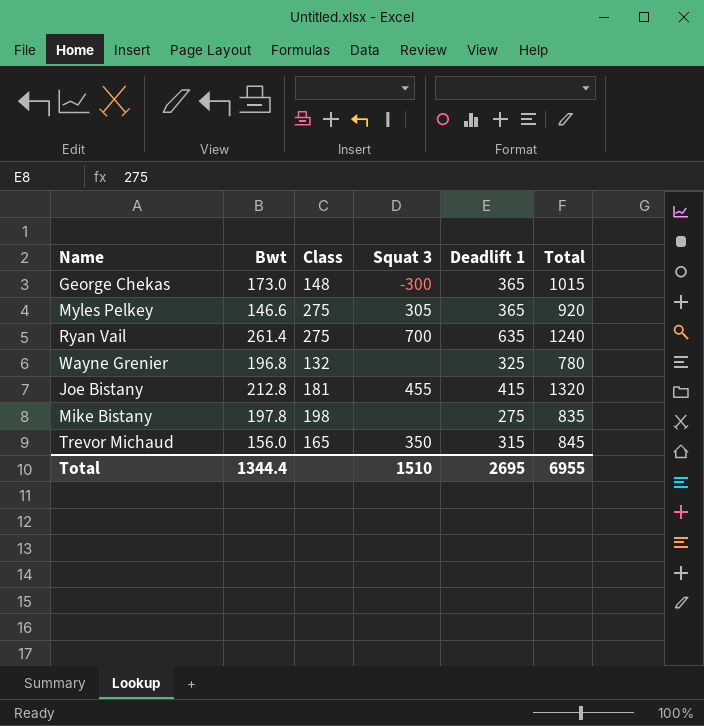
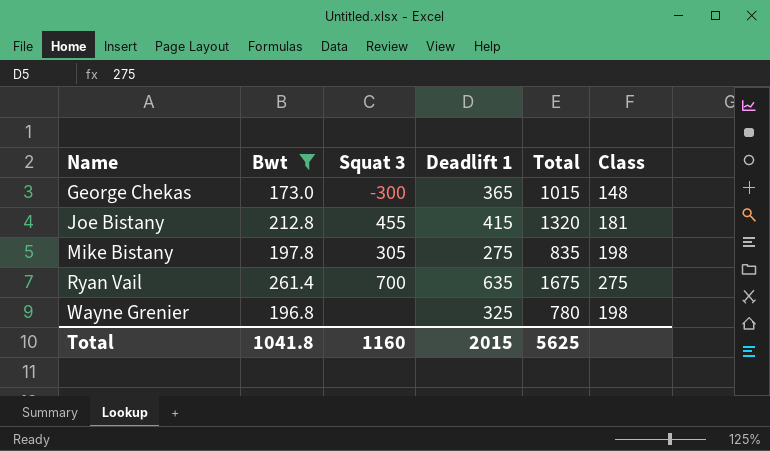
filter: none -> Bwt >= 173.0
row order: none -> Name ascending
column Class | position: 3 -> 6
Mike Bistany | Squat 3: none -> 305
Ryan Vail | Total: 1240 -> 1675
Wayne Grenier | Class: 132 -> 198
Total | Bwt: 1344.4 -> 1041.8
Total | Squat 3: 1510 -> 1160
Total | Deadlift 1: 2695 -> 2015
Total | Total: 6955 -> 5625

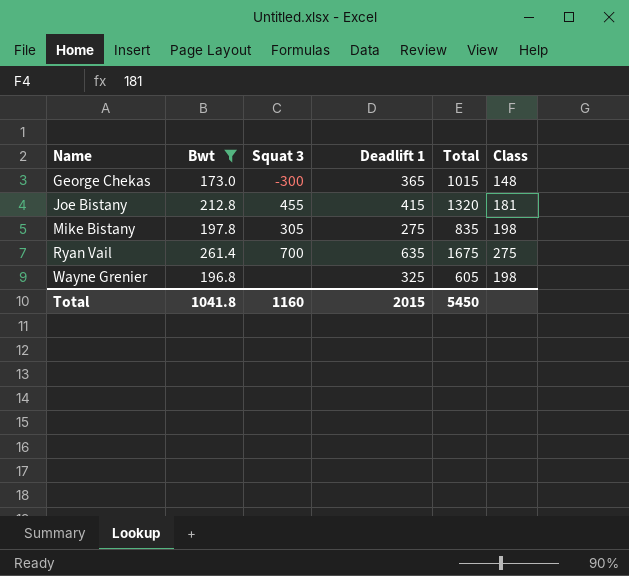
Wayne Grenier | Total: 780 -> 605
Total | Total: 5625 -> 5450

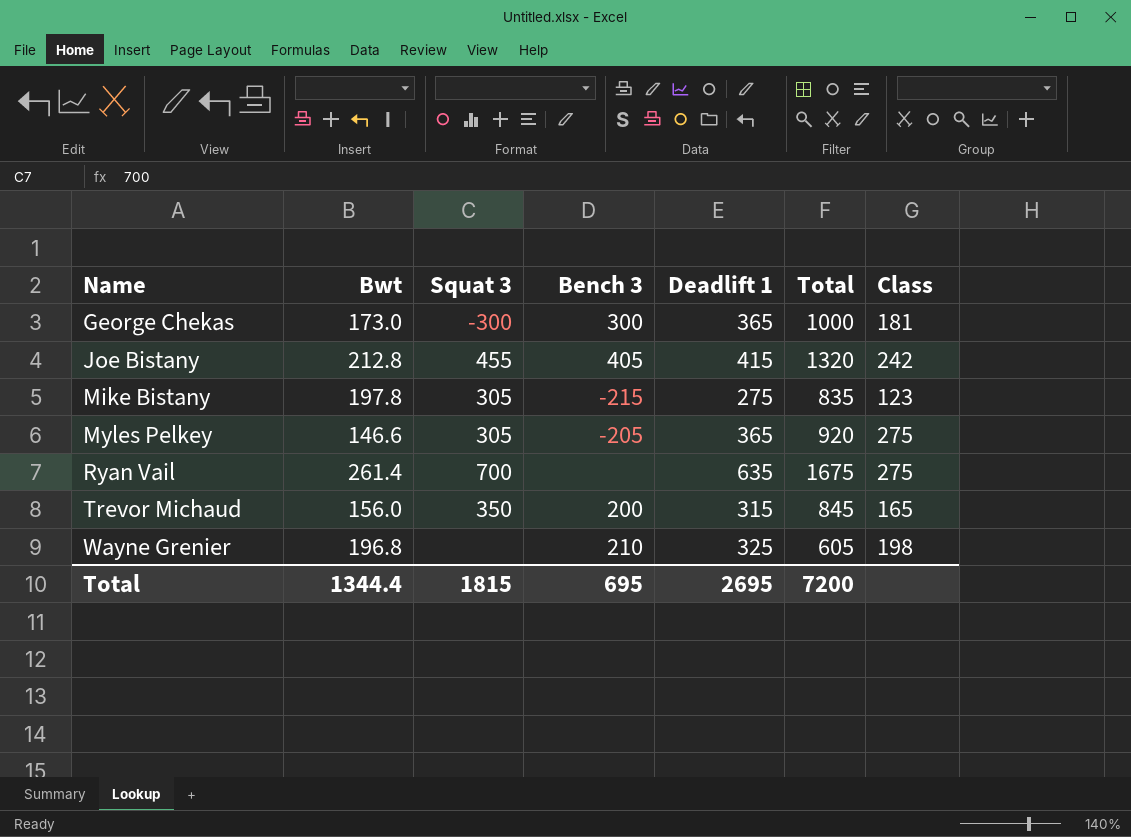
filter: Bwt >= 173.0 -> none
column Bench 3 | position: none -> 4
George Chekas | Total: 1015 -> 1000
George Chekas | Class: 148 -> 181
Joe Bistany | Class: 181 -> 242
Mike Bistany | Class: 198 -> 123
Total | Bwt: 1041.8 -> 1344.4
Total | Squat 3: 1160 -> 1815
Total | Deadlift 1: 2015 -> 2695
Total | Total: 5450 -> 7200

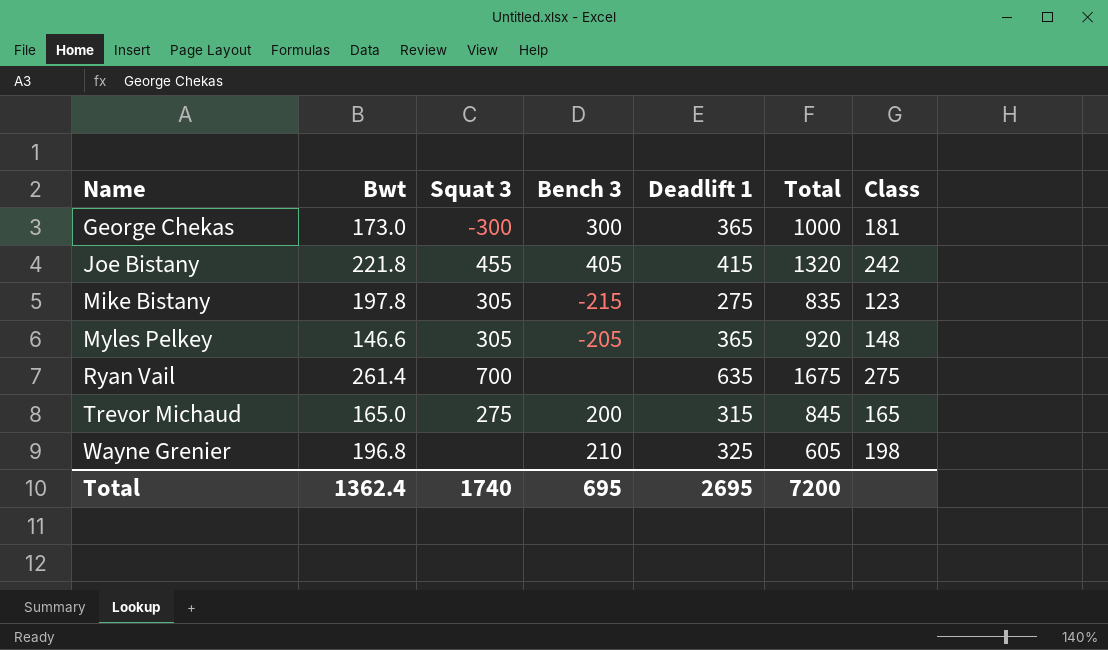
Joe Bistany | Bwt: 212.8 -> 221.8
Myles Pelkey | Class: 275 -> 148
Trevor Michaud | Bwt: 156.0 -> 165.0
Trevor Michaud | Squat 3: 350 -> 275
Total | Bwt: 1344.4 -> 1362.4
Total | Squat 3: 1815 -> 1740

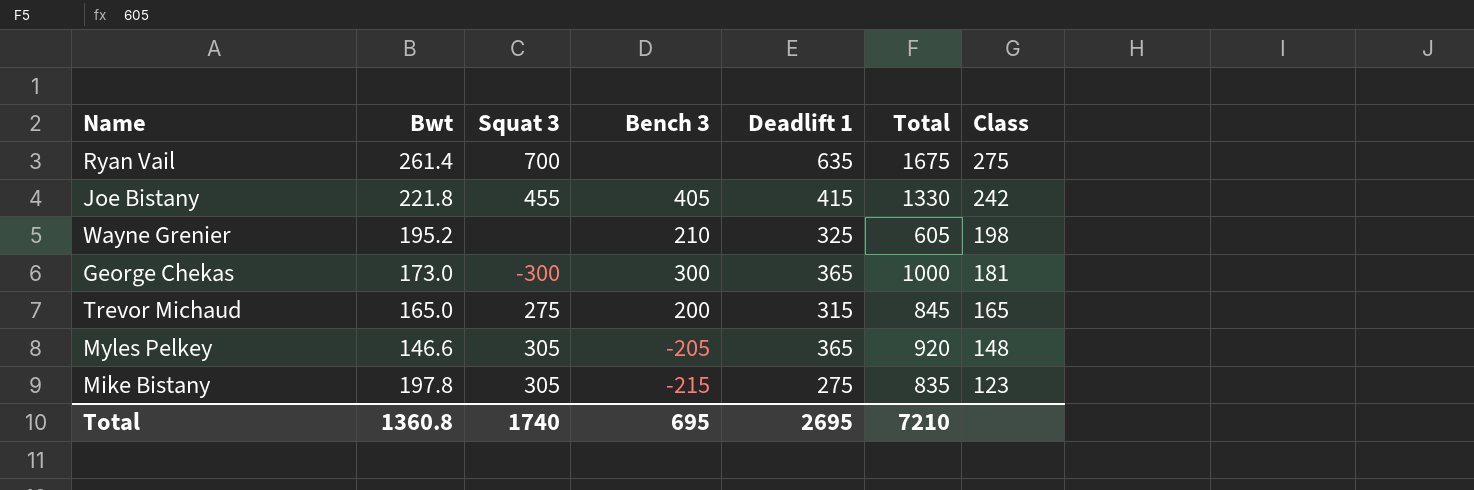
row order: Name ascending -> Class descending
Joe Bistany | Total: 1320 -> 1330
Wayne Grenier | Bwt: 196.8 -> 195.2
Total | Bwt: 1362.4 -> 1360.8
Total | Total: 7200 -> 7210

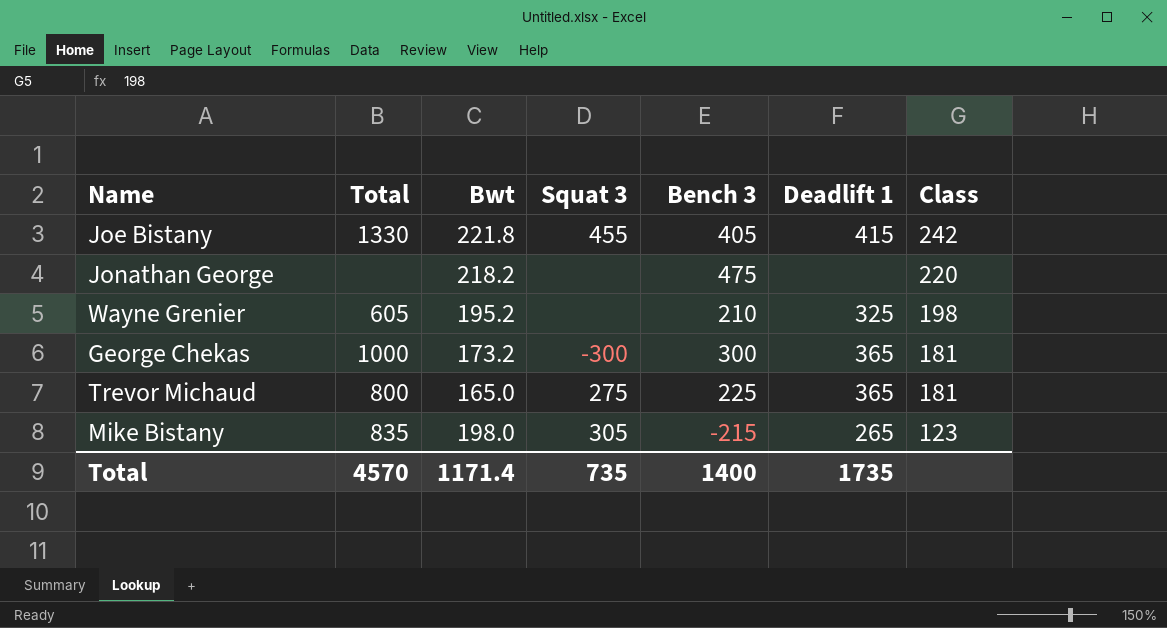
column Total | position: 6 -> 2
row Ryan Vail: 261.4 | 700 | none | 635 | 1675 | 275 -> none
row Myles Pelkey: 146.6 | 305 | -205 | 365 | 920 | 148 -> none
row Jonathan George: none -> none | 218.2 | none | 475 | none | 220
George Chekas | Bwt: 173.0 -> 173.2
Trevor Michaud | Total: 845 -> 800
Trevor Michaud | Bench 3: 200 -> 225
Trevor Michaud | Deadlift 1: 315 -> 365
Trevor Michaud | Class: 165 -> 181
Mike Bistany | Bwt: 197.8 -> 198.0
Mike Bistany | Deadlift 1: 275 -> 265
Total | Total: 7210 -> 4570
Total | Bwt: 1360.8 -> 1171.4
Total | Squat 3: 1740 -> 735
Total | Bench 3: 695 -> 1400
Total | Deadlift 1: 2695 -> 1735

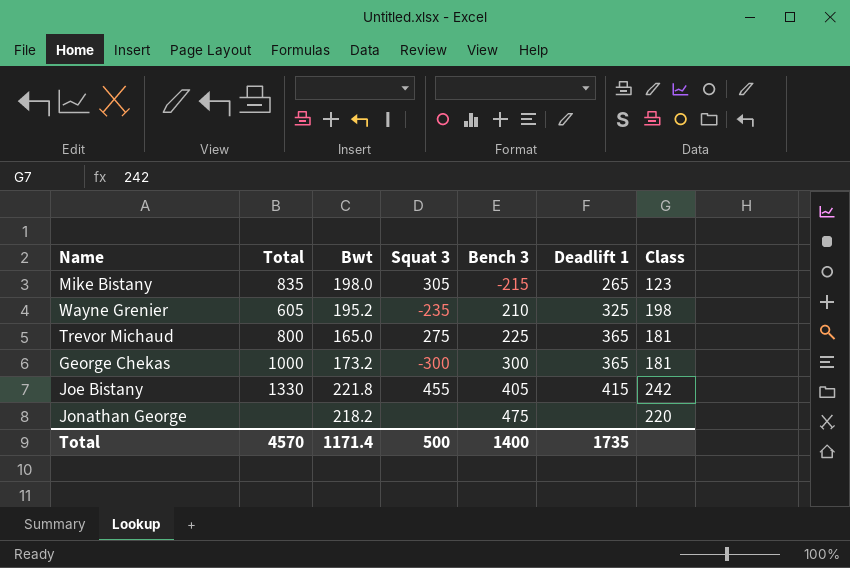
row order: Class descending -> Bench 3 ascending
Wayne Grenier | Squat 3: none -> -235
Total | Squat 3: 735 -> 500

